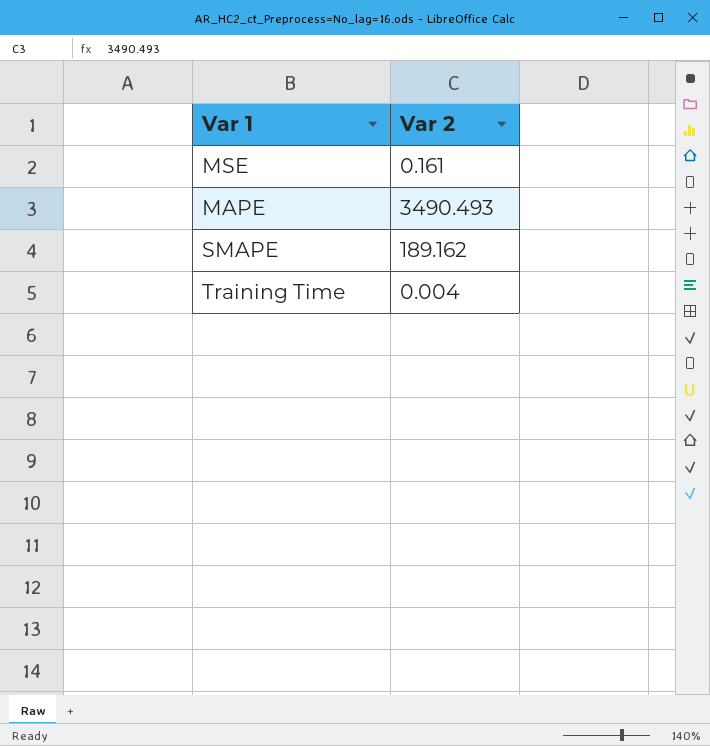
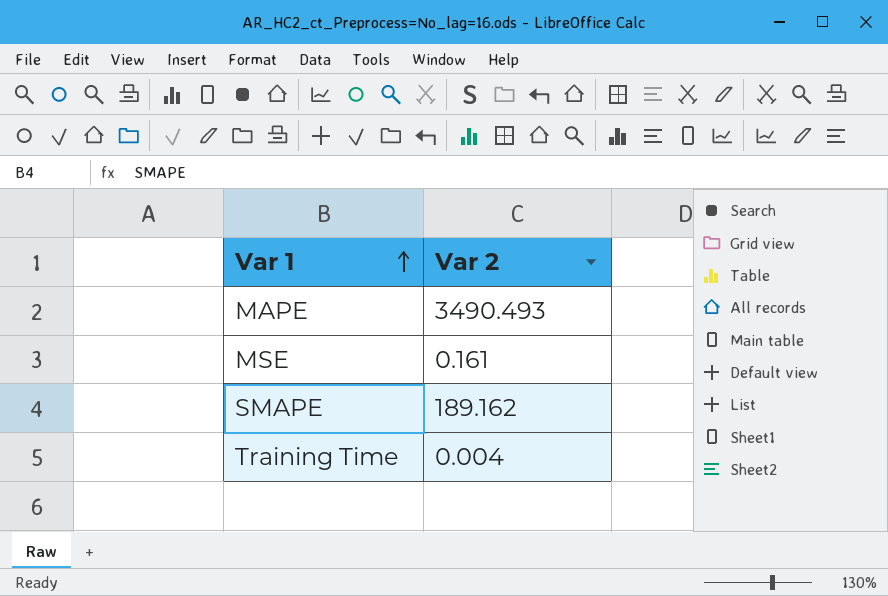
row order: none -> Var 1 ascending

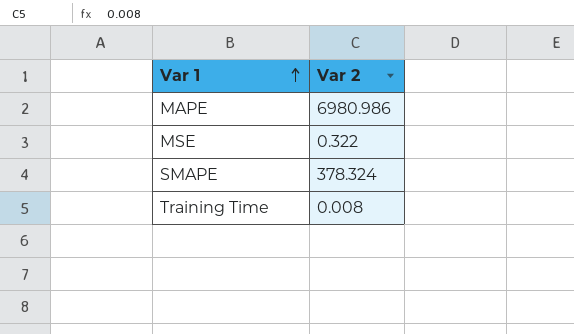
MAPE | Var 2: 3490.493 -> 6980.986
MSE | Var 2: 0.161 -> 0.322
SMAPE | Var 2: 189.162 -> 378.324
Training Time | Var 2: 0.004 -> 0.008

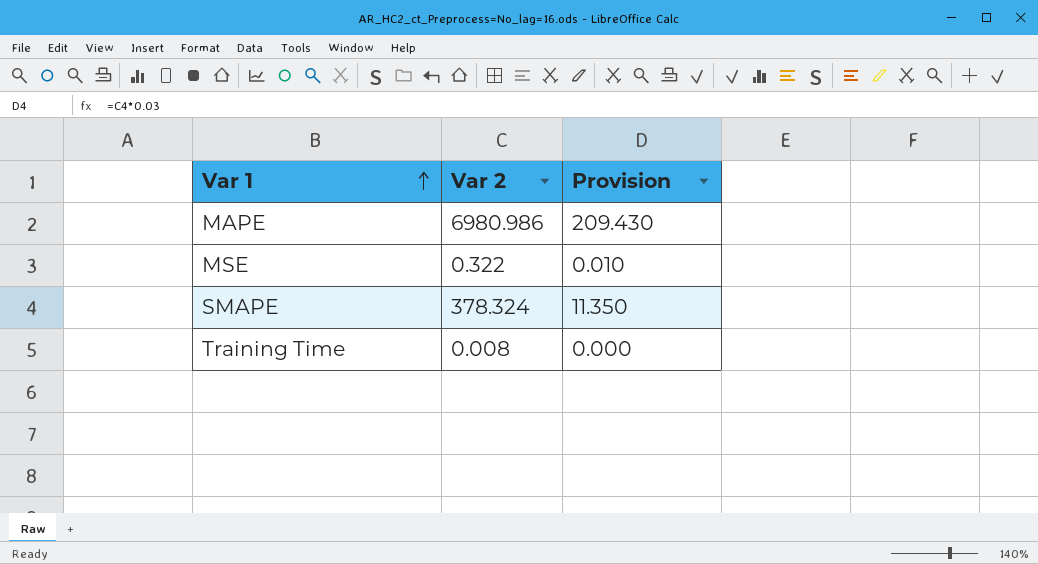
column Provision | formula: none -> [Var 2] * 0.03

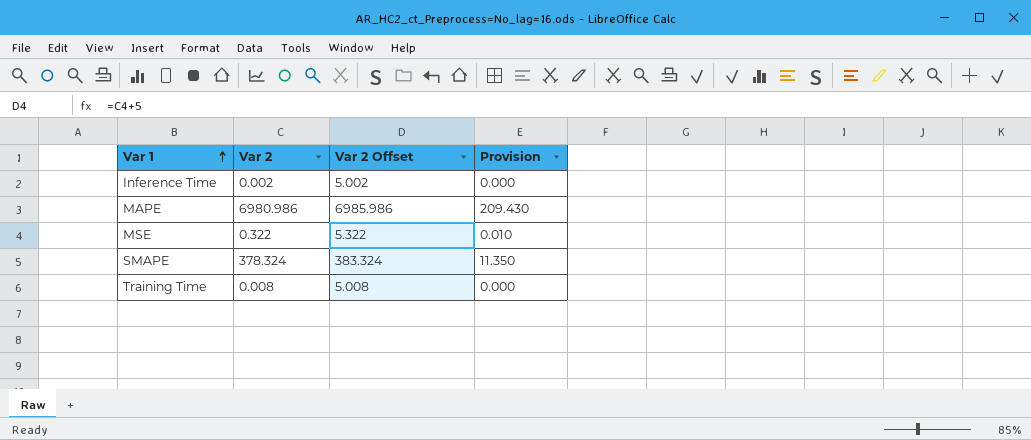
column Var 2 Offset | formula: none -> [Var 2] + 5
row Inference Time: none -> 0.002 | 5.002 | 0.000

